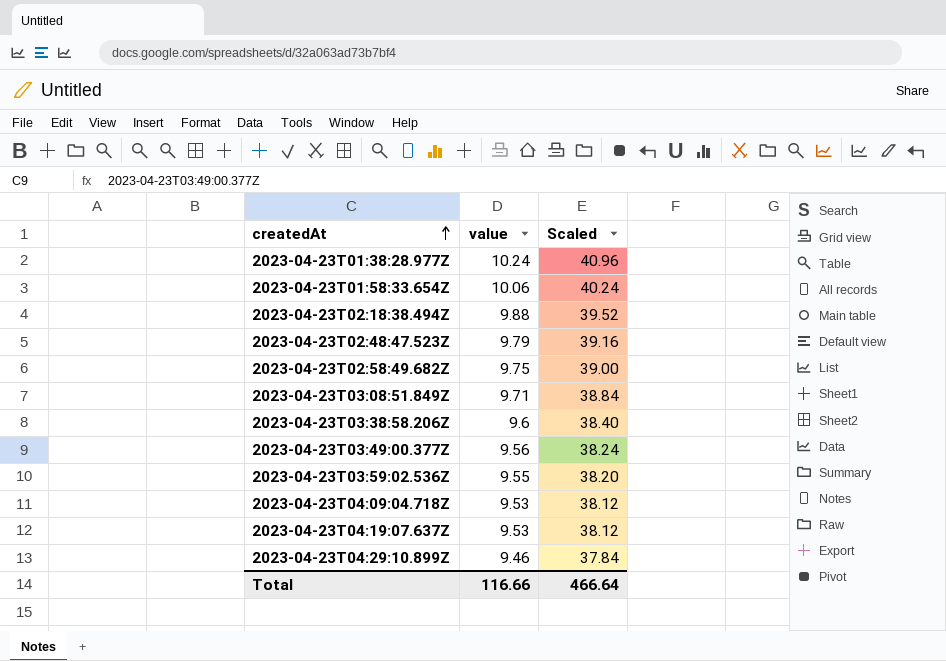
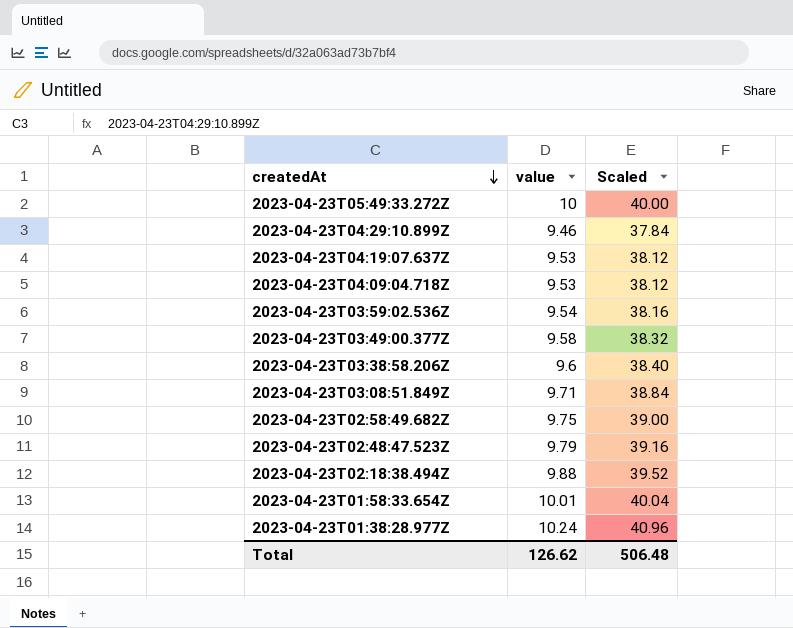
row order: createdAt ascending -> createdAt descending
row 2023-04-23T05:49:33.272Z: none -> 10 | 40.00
2023-04-23T03:59:02.536Z | value: 9.55 -> 9.54
2023-04-23T03:59:02.536Z | Scaled: 38.20 -> 38.16
2023-04-23T03:49:00.377Z | value: 9.56 -> 9.58
2023-04-23T03:49:00.377Z | Scaled: 38.24 -> 38.32
2023-04-23T01:58:33.654Z | value: 10.06 -> 10.01
2023-04-23T01:58:33.654Z | Scaled: 40.24 -> 40.04
Total | value: 116.66 -> 126.62
Total | Scaled: 466.64 -> 506.48

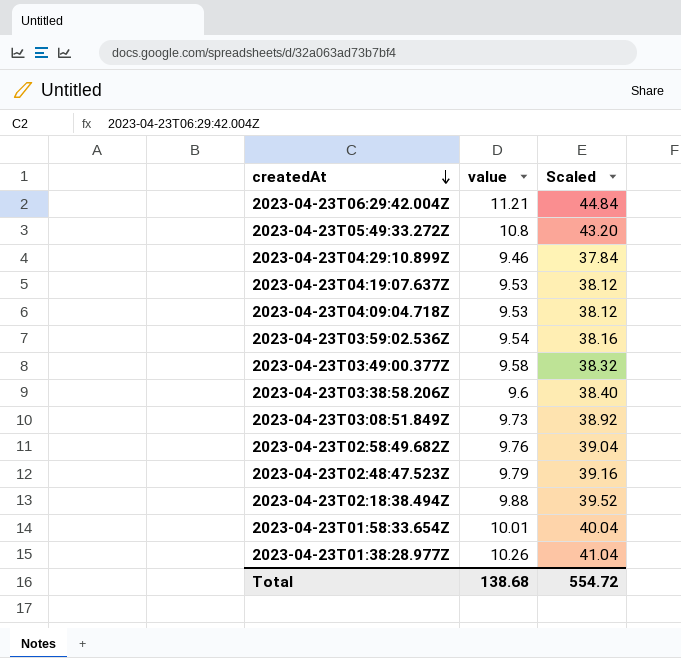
row 2023-04-23T06:29:42.004Z: none -> 11.21 | 44.84
2023-04-23T05:49:33.272Z | value: 10 -> 10.8
2023-04-23T05:49:33.272Z | Scaled: 40.00 -> 43.20
2023-04-23T03:08:51.849Z | value: 9.71 -> 9.73
2023-04-23T03:08:51.849Z | Scaled: 38.84 -> 38.92
2023-04-23T02:58:49.682Z | value: 9.75 -> 9.76
2023-04-23T02:58:49.682Z | Scaled: 39.00 -> 39.04
2023-04-23T01:38:28.977Z | value: 10.24 -> 10.26
2023-04-23T01:38:28.977Z | Scaled: 40.96 -> 41.04
Total | value: 126.62 -> 138.68
Total | Scaled: 506.48 -> 554.72

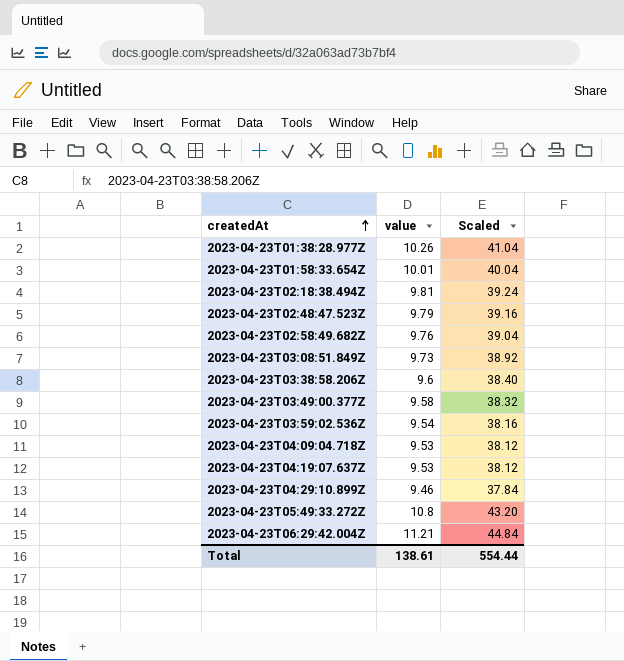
row order: createdAt descending -> createdAt ascending
2023-04-23T02:18:38.494Z | value: 9.88 -> 9.81
2023-04-23T02:18:38.494Z | Scaled: 39.52 -> 39.24
Total | value: 138.68 -> 138.61
Total | Scaled: 554.72 -> 554.44

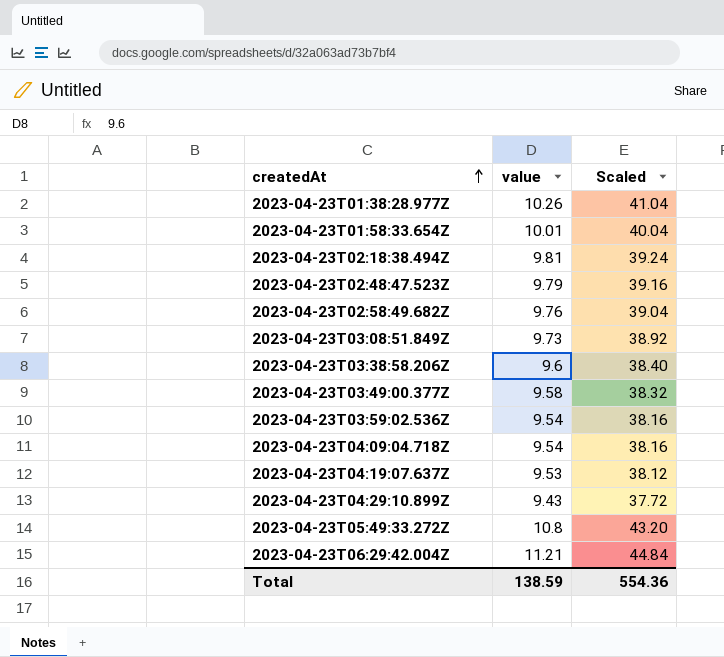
2023-04-23T04:09:04.718Z | value: 9.53 -> 9.54
2023-04-23T04:09:04.718Z | Scaled: 38.12 -> 38.16
2023-04-23T04:29:10.899Z | value: 9.46 -> 9.43
2023-04-23T04:29:10.899Z | Scaled: 37.84 -> 37.72
Total | value: 138.61 -> 138.59
Total | Scaled: 554.44 -> 554.36

